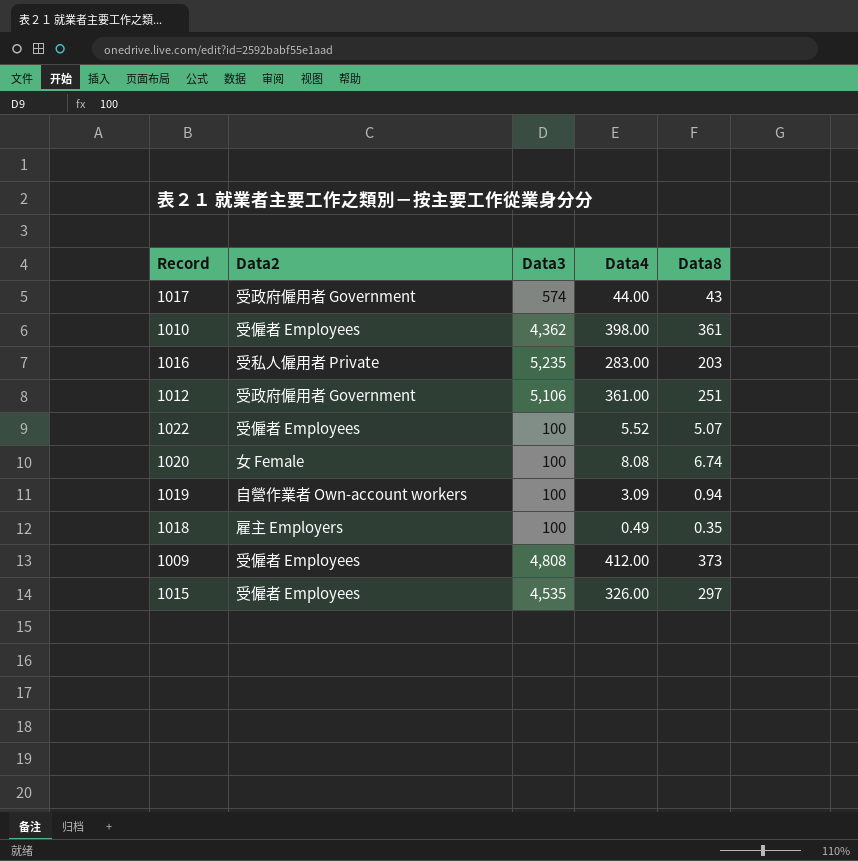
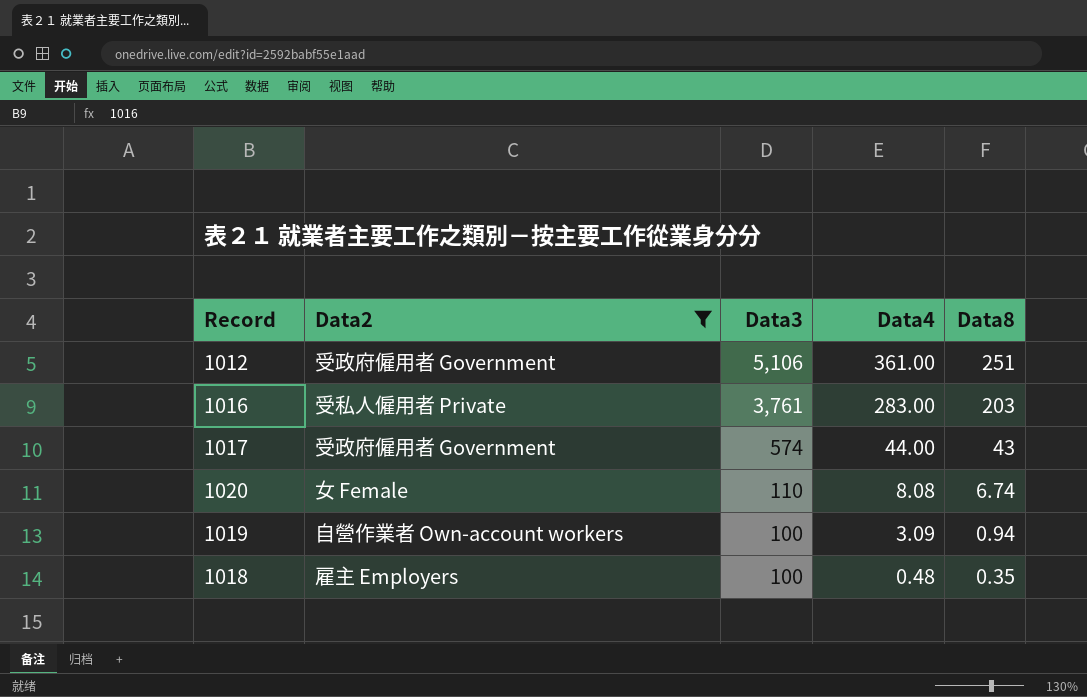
filter: none -> Data2 != 受僱者 Employees
row order: none -> Data3 descending
1016 | Data3: 5,235 -> 3,761
1020 | Data3: 100 -> 110
1018 | Data4: 0.49 -> 0.48

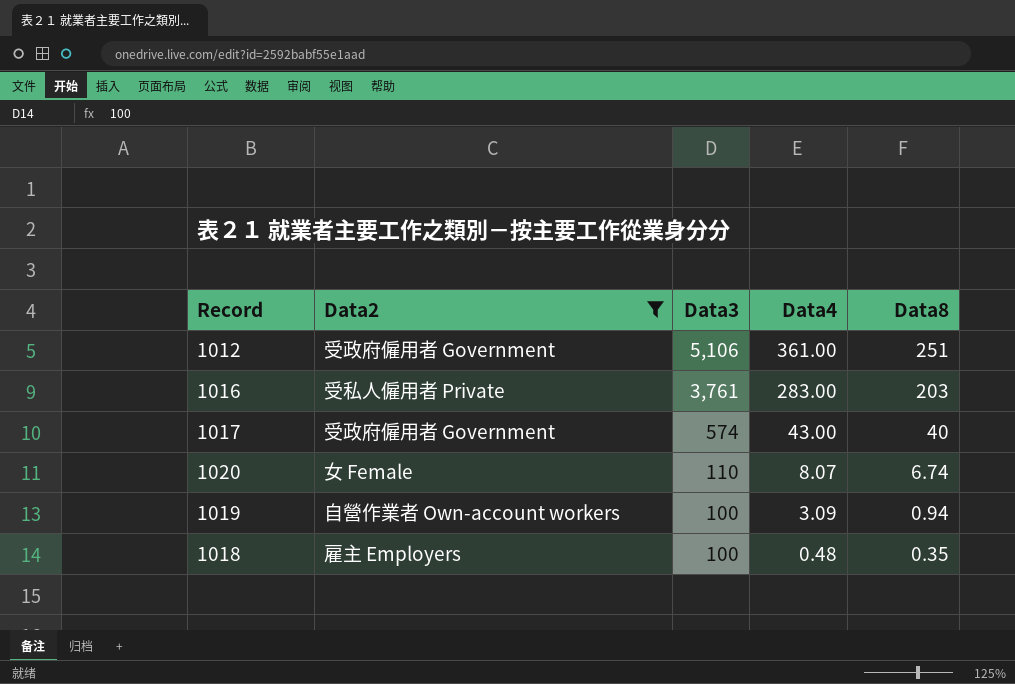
1017 | Data4: 44.00 -> 43.00
1017 | Data8: 43 -> 40
1020 | Data4: 8.08 -> 8.07

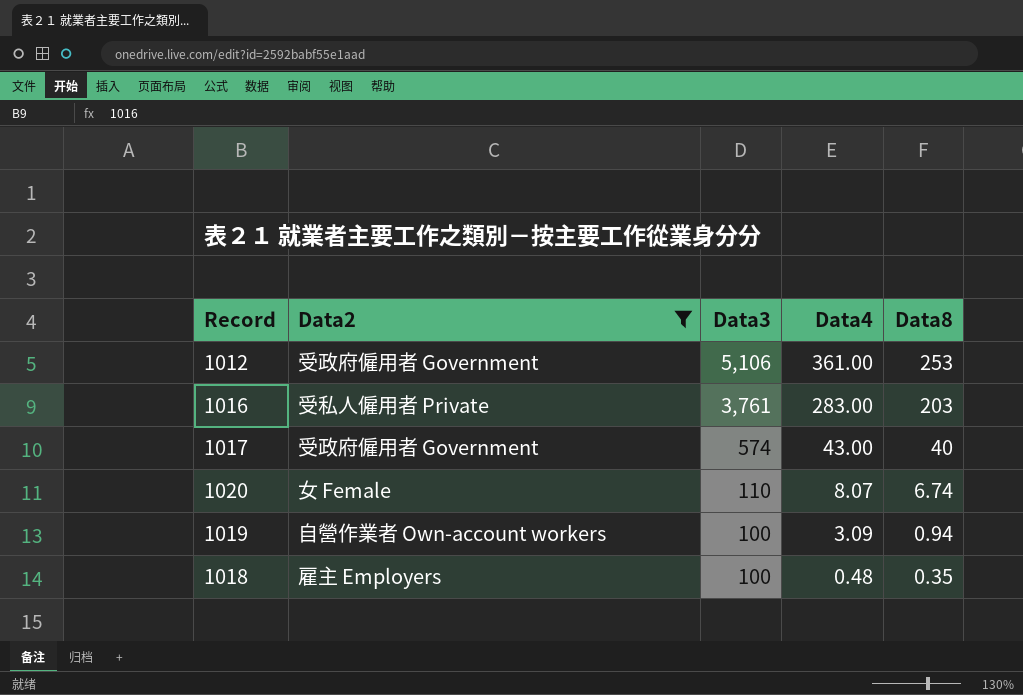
1012 | Data8: 251 -> 253

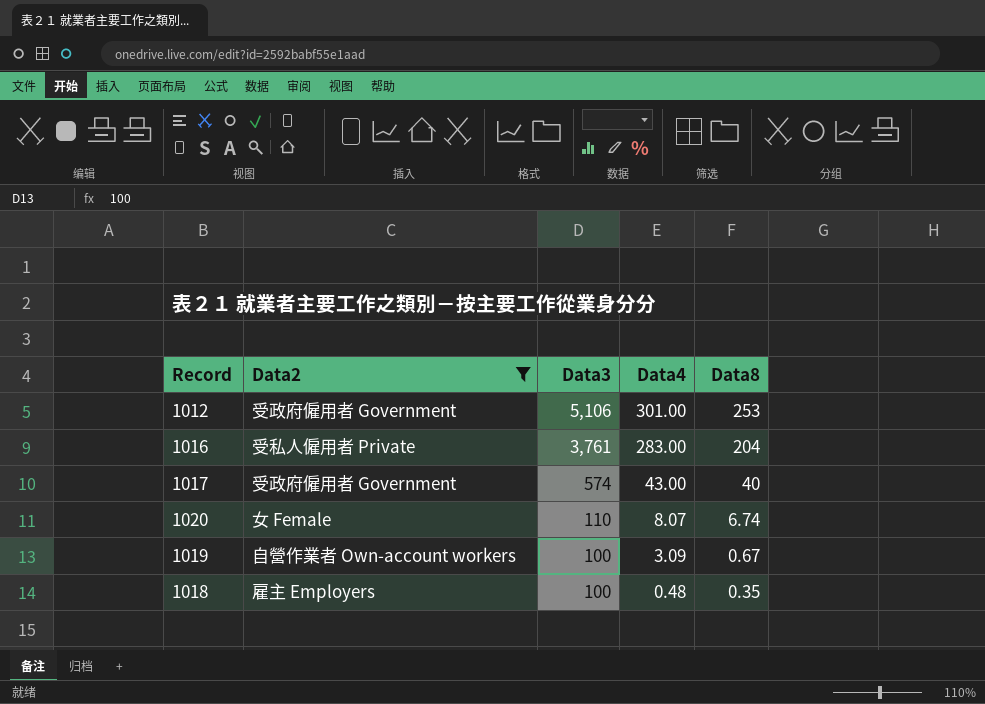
1012 | Data4: 361.00 -> 301.00
1016 | Data8: 203 -> 204
1019 | Data8: 0.94 -> 0.67

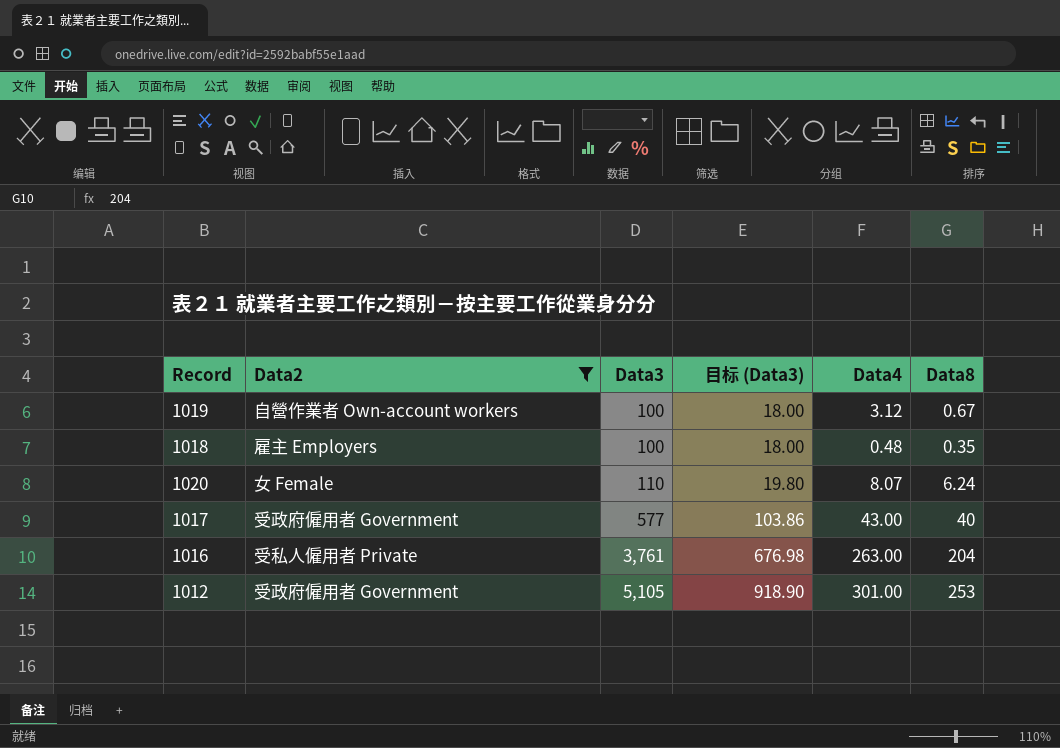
row order: Data3 descending -> Data3 ascending
column 目标 (Data3) | formula: none -> [Data3] * 0.18
1019 | Data4: 3.09 -> 3.12
1020 | Data8: 6.74 -> 6.24
1017 | Data3: 574 -> 577
1016 | Data4: 283.00 -> 263.00
1012 | Data3: 5,106 -> 5,105

